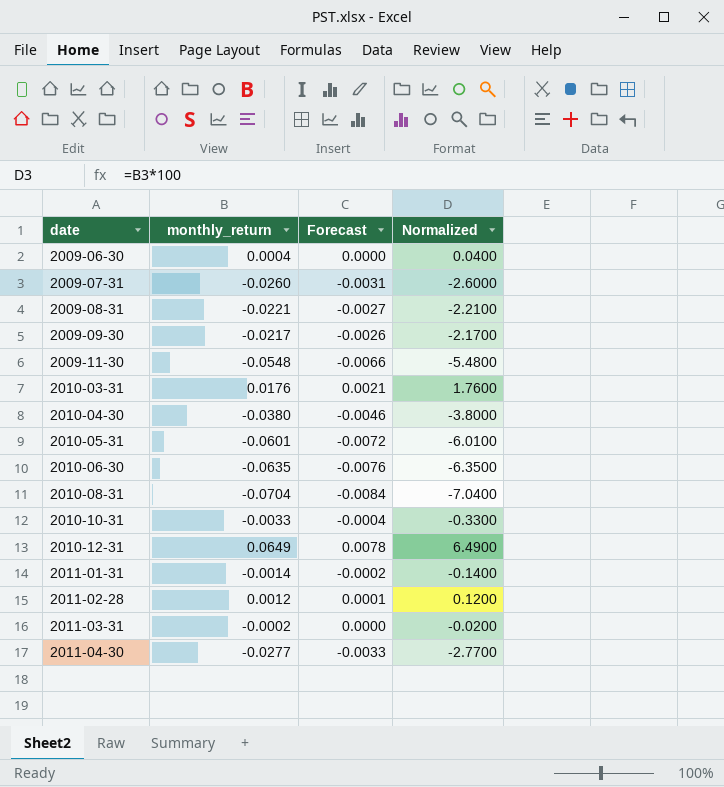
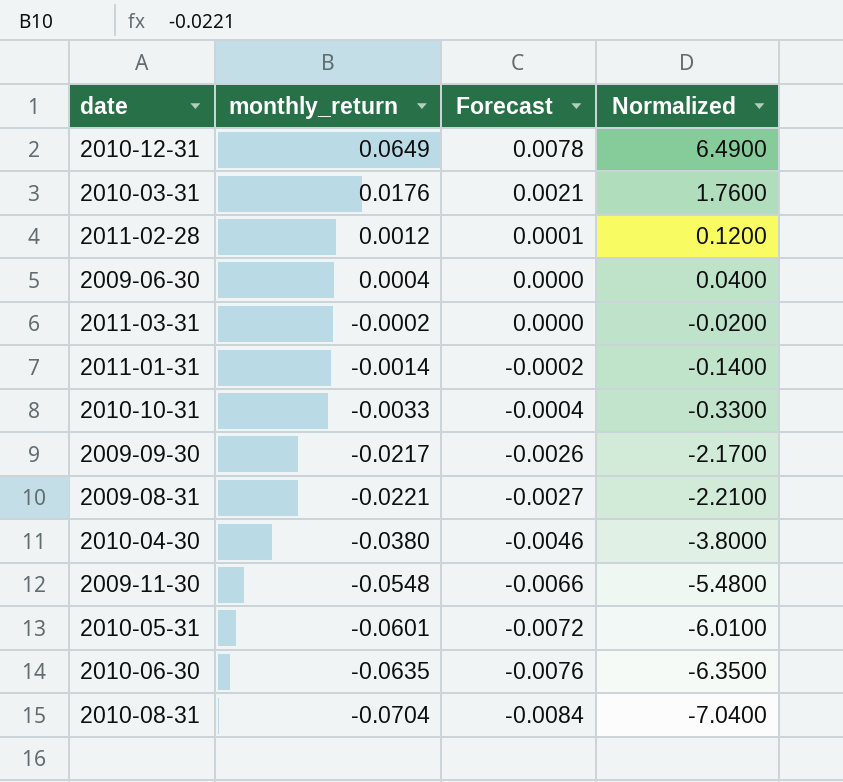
row order: date ascending -> monthly_return descending
row 2009-07-31: -0.0260 | -0.0031 | -2.6000 -> none
row 2011-04-30: -0.0277 | -0.0033 | -2.7700 -> none

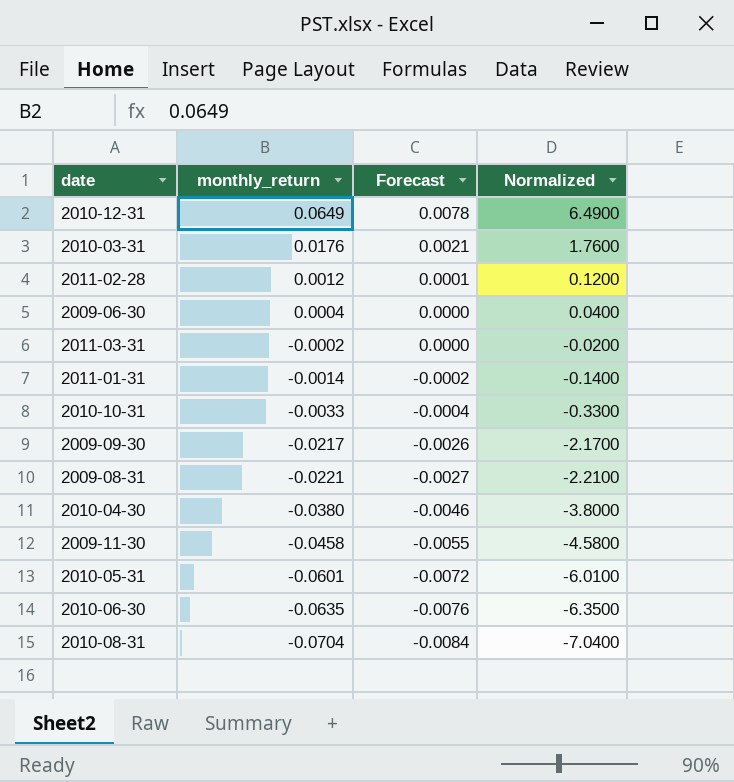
2009-11-30 | monthly_return: -0.0548 -> -0.0458
2009-11-30 | Forecast: -0.0066 -> -0.0055
2009-11-30 | Normalized: -5.4800 -> -4.5800

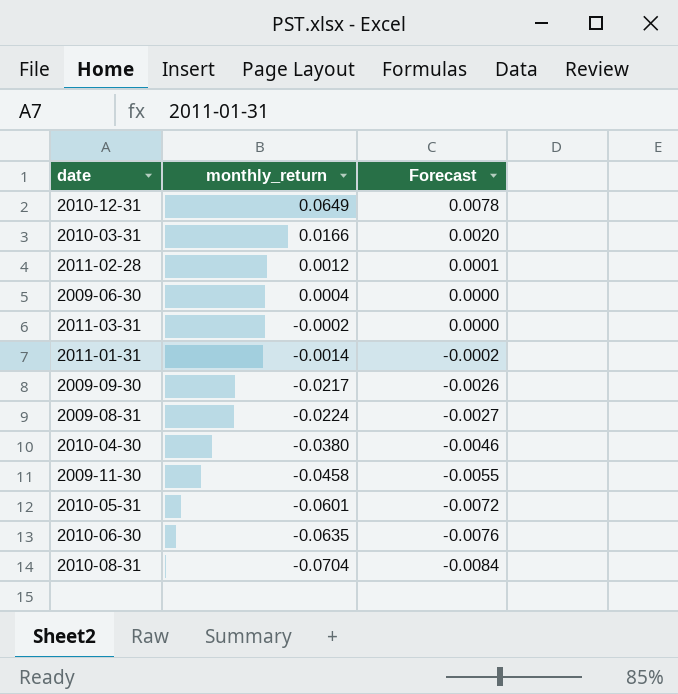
column Normalized | formula: [monthly_return] * 100 -> none
row 2010-10-31: -0.0033 | -0.0004 | -0.3300 -> none
2010-03-31 | monthly_return: 0.0176 -> 0.0166
2010-03-31 | Forecast: 0.0021 -> 0.0020
2009-08-31 | monthly_return: -0.0221 -> -0.0224

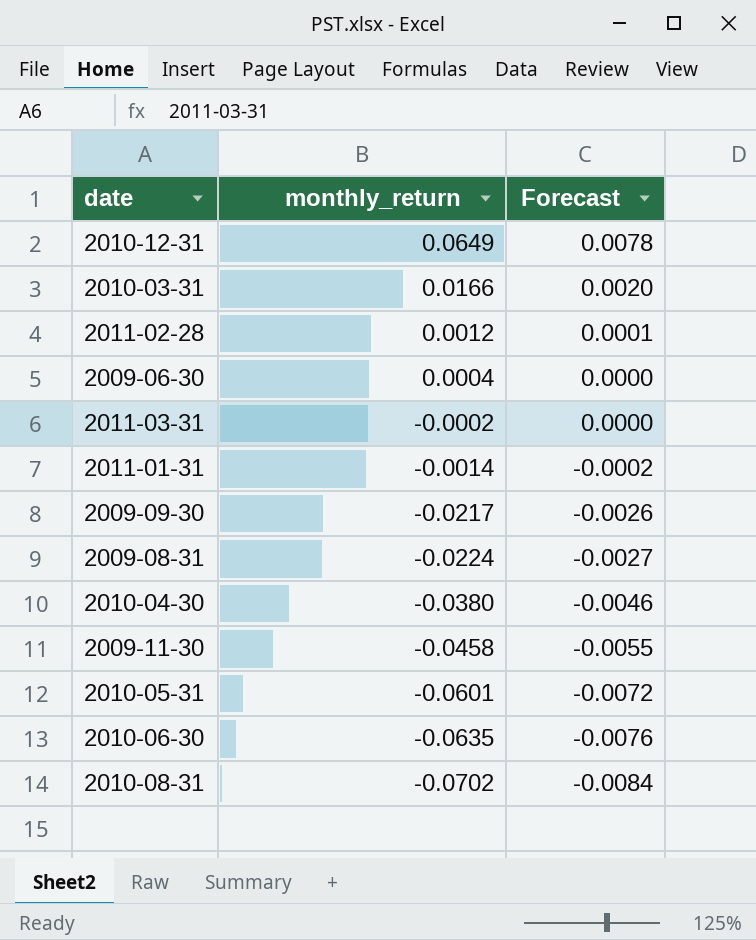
2010-08-31 | monthly_return: -0.0704 -> -0.0702

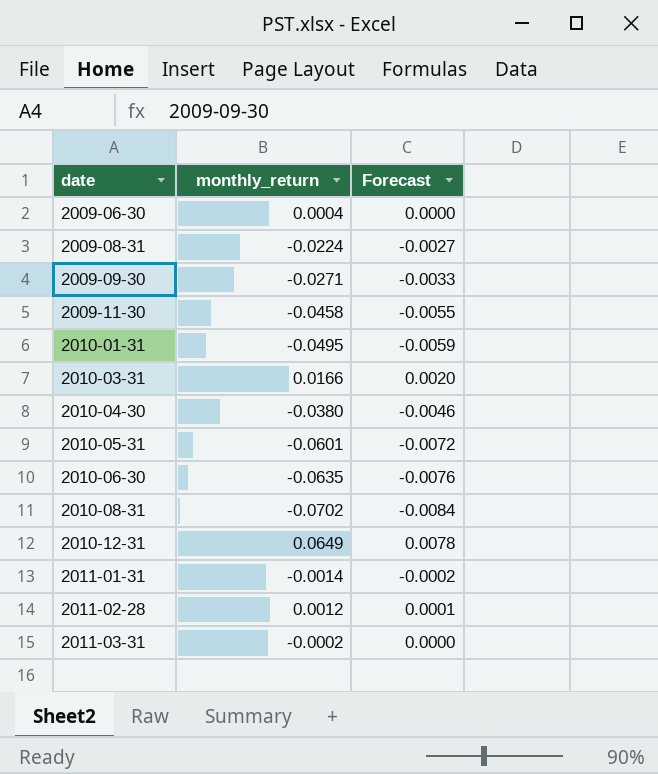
row order: monthly_return descending -> date ascending
2009-09-30 | monthly_return: -0.0217 -> -0.0271
2009-09-30 | Forecast: -0.0026 -> -0.0033
row 2010-01-31: none -> -0.0495 | -0.0059

